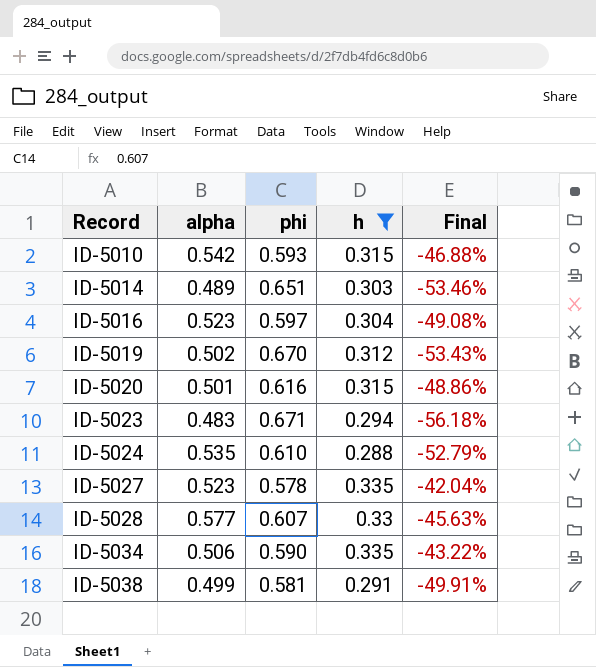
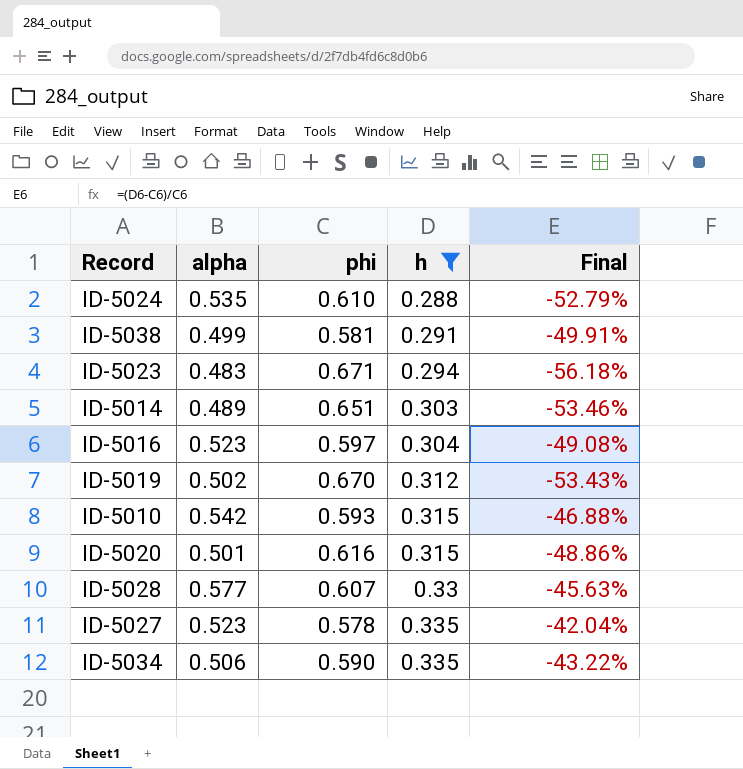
row order: Record ascending -> h ascending

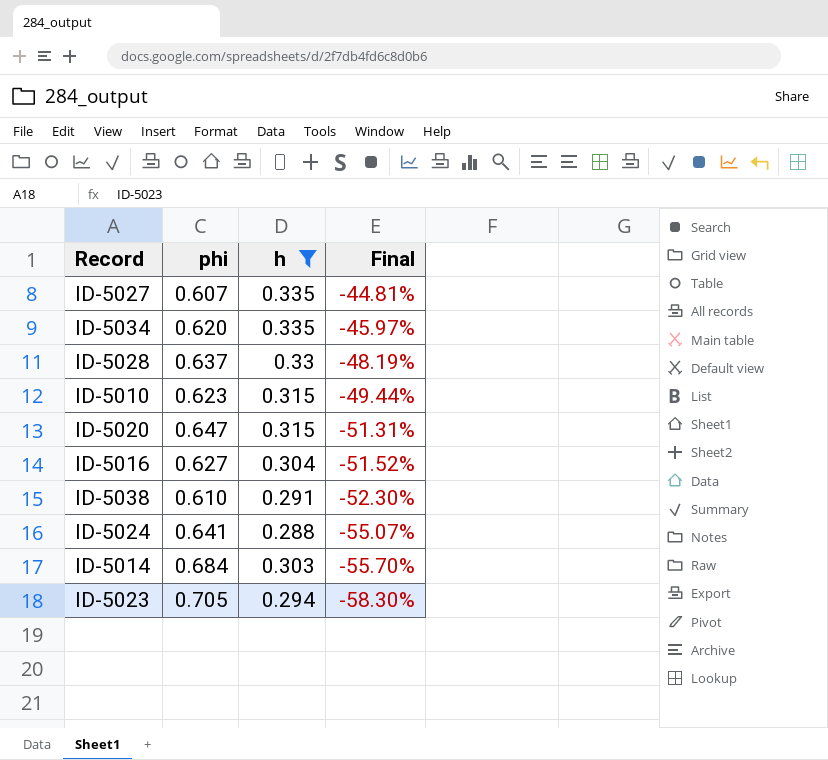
row order: h ascending -> Final descending
column alpha | position: 2 -> none
row ID-5019: 0.502 | 0.670 | 0.312 | -53.43% -> none
ID-5027 | phi: 0.578 -> 0.607
ID-5027 | Final: -42.04% -> -44.81%
ID-5034 | phi: 0.590 -> 0.620
ID-5034 | Final: -43.22% -> -45.97%
ID-5028 | phi: 0.607 -> 0.637
ID-5028 | Final: -45.63% -> -48.19%
ID-5010 | phi: 0.593 -> 0.623
ID-5010 | Final: -46.88% -> -49.44%
ID-5020 | phi: 0.616 -> 0.647
ID-5020 | Final: -48.86% -> -51.31%
ID-5016 | phi: 0.597 -> 0.627
ID-5016 | Final: -49.08% -> -51.52%
ID-5038 | phi: 0.581 -> 0.610
ID-5038 | Final: -49.91% -> -52.30%
ID-5024 | phi: 0.610 -> 0.641
ID-5024 | Final: -52.79% -> -55.07%
ID-5014 | phi: 0.651 -> 0.684
ID-5014 | Final: -53.46% -> -55.70%
ID-5023 | phi: 0.671 -> 0.705
ID-5023 | Final: -56.18% -> -58.30%

